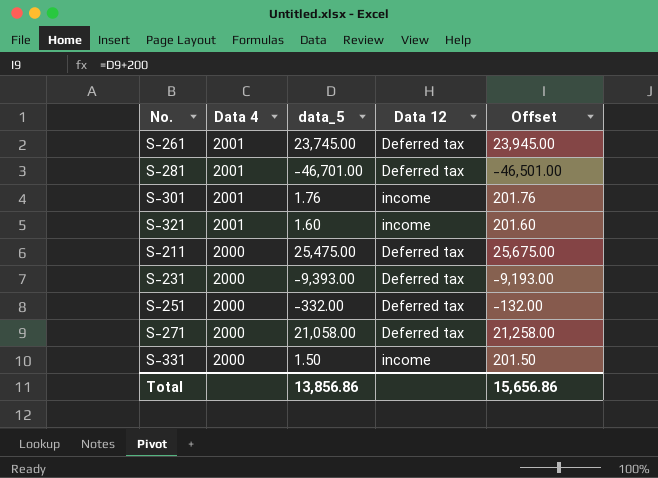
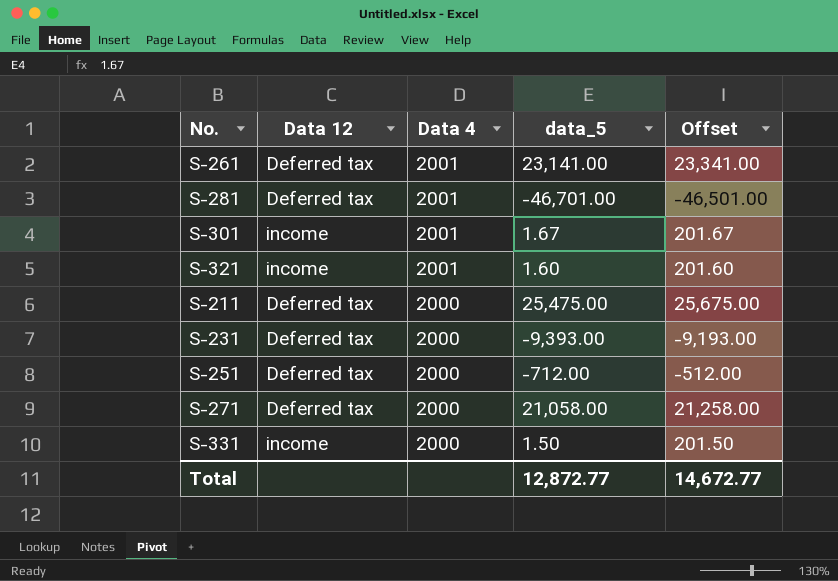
column Data 12 | position: 4 -> 2
S-261 | data_5: 23,745.00 -> 23,141.00
S-261 | Offset: 23,945.00 -> 23,341.00
S-301 | data_5: 1.76 -> 1.67
S-301 | Offset: 201.76 -> 201.67
S-251 | data_5: -332.00 -> -712.00
S-251 | Offset: -132.00 -> -512.00
Total | data_5: 13,856.86 -> 12,872.77
Total | Offset: 15,656.86 -> 14,672.77

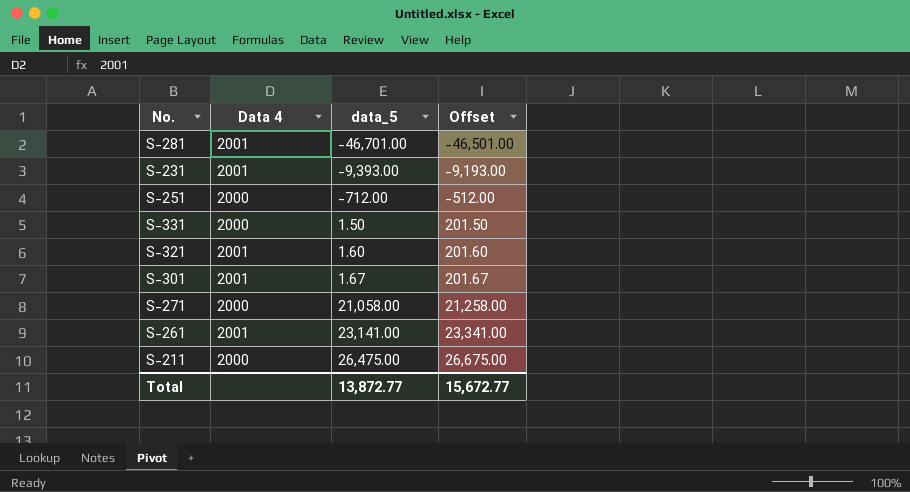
row order: Data 4 descending -> data_5 ascending
column Data 12 | position: 2 -> none
S-231 | Data 4: 2000 -> 2001
S-211 | data_5: 25,475.00 -> 26,475.00
S-211 | Offset: 25,675.00 -> 26,675.00
Total | data_5: 12,872.77 -> 13,872.77
Total | Offset: 14,672.77 -> 15,672.77

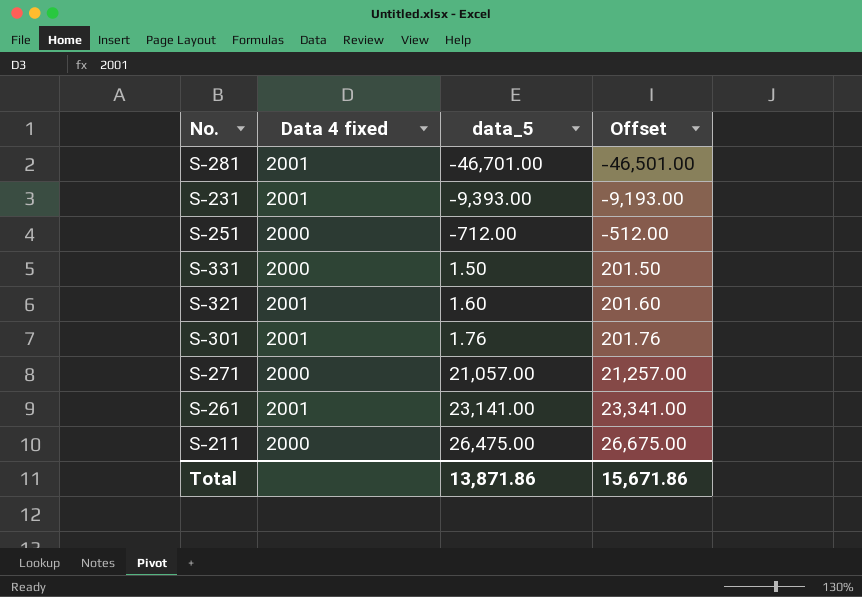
column name: Data 4 -> Data 4 fixed
S-301 | data_5: 1.67 -> 1.76
S-301 | Offset: 201.67 -> 201.76
S-271 | data_5: 21,058.00 -> 21,057.00
S-271 | Offset: 21,258.00 -> 21,257.00
Total | data_5: 13,872.77 -> 13,871.86
Total | Offset: 15,672.77 -> 15,671.86

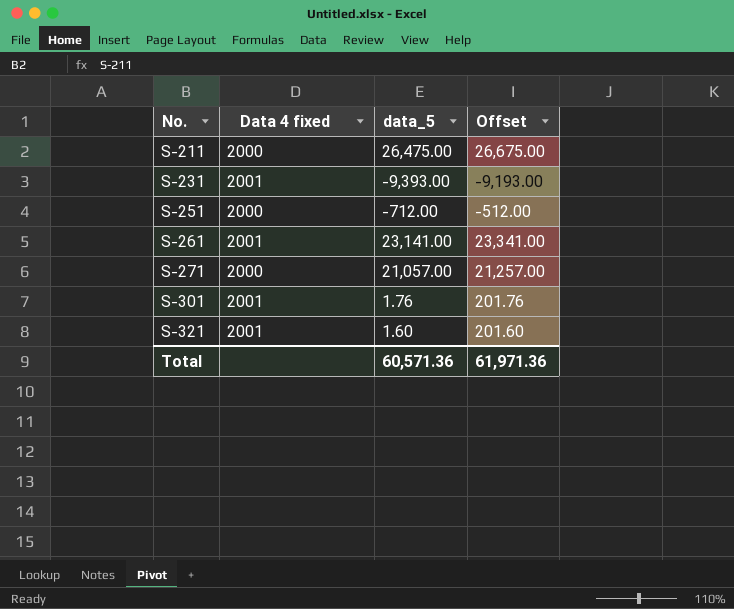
row order: data_5 ascending -> No. ascending
row S-281: 2001 | -46,701.00 | -46,501.00 -> none
row S-331: 2000 | 1.50 | 201.50 -> none
Total | data_5: 13,871.86 -> 60,571.36
Total | Offset: 15,671.86 -> 61,971.36

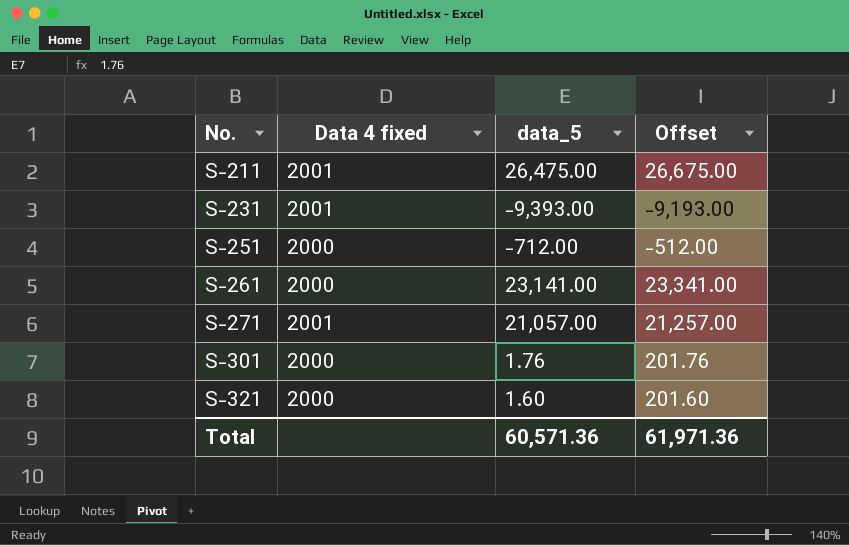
S-211 | Data 4 fixed: 2000 -> 2001
S-261 | Data 4 fixed: 2001 -> 2000
S-271 | Data 4 fixed: 2000 -> 2001
S-301 | Data 4 fixed: 2001 -> 2000
S-321 | Data 4 fixed: 2001 -> 2000

